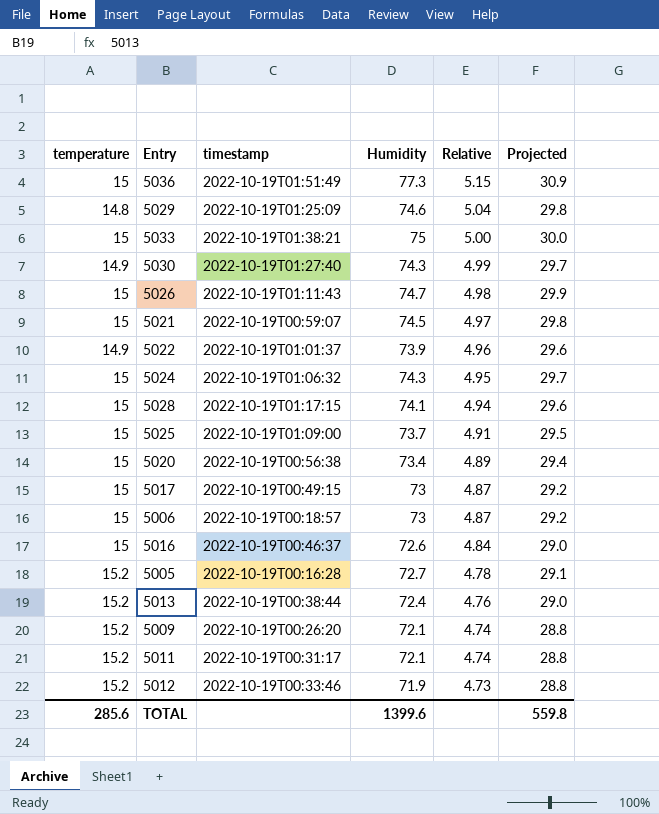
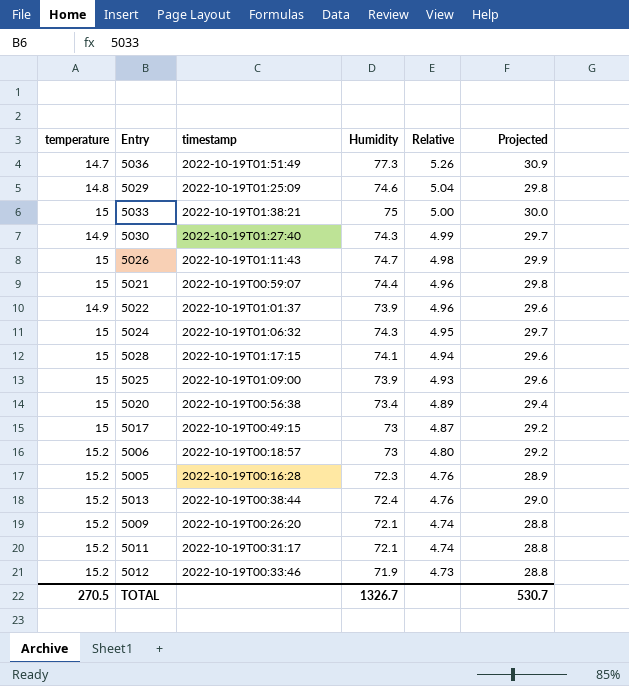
row 5016: 15 | 2022-10-19T00:46:37 | 72.6 | 4.84 | 29.0 -> none
5036 | temperature: 15 -> 14.7
5036 | Relative: 5.15 -> 5.26
5021 | Humidity: 74.5 -> 74.4
5021 | Relative: 4.97 -> 4.96
5025 | Humidity: 73.7 -> 73.9
5025 | Relative: 4.91 -> 4.93
5025 | Projected: 29.5 -> 29.6
5006 | temperature: 15 -> 15.2
5006 | Relative: 4.87 -> 4.80
5005 | Humidity: 72.7 -> 72.3
5005 | Relative: 4.78 -> 4.76
5005 | Projected: 29.1 -> 28.9
TOTAL | temperature: 285.6 -> 270.5
TOTAL | Humidity: 1399.6 -> 1326.7
TOTAL | Projected: 559.8 -> 530.7

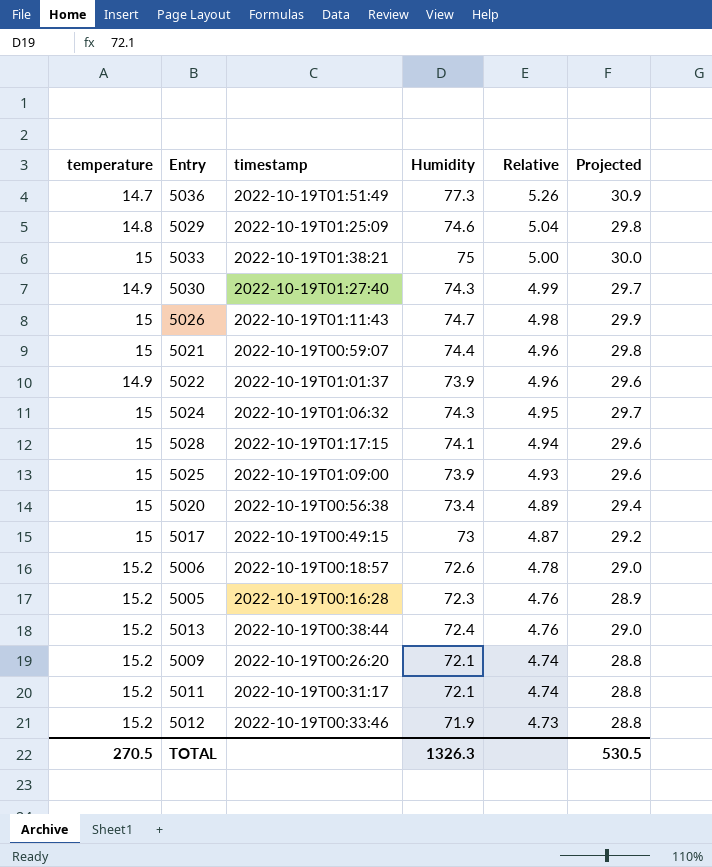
5006 | Humidity: 73 -> 72.6
5006 | Relative: 4.80 -> 4.78
5006 | Projected: 29.2 -> 29.0
TOTAL | Humidity: 1326.7 -> 1326.3
TOTAL | Projected: 530.7 -> 530.5

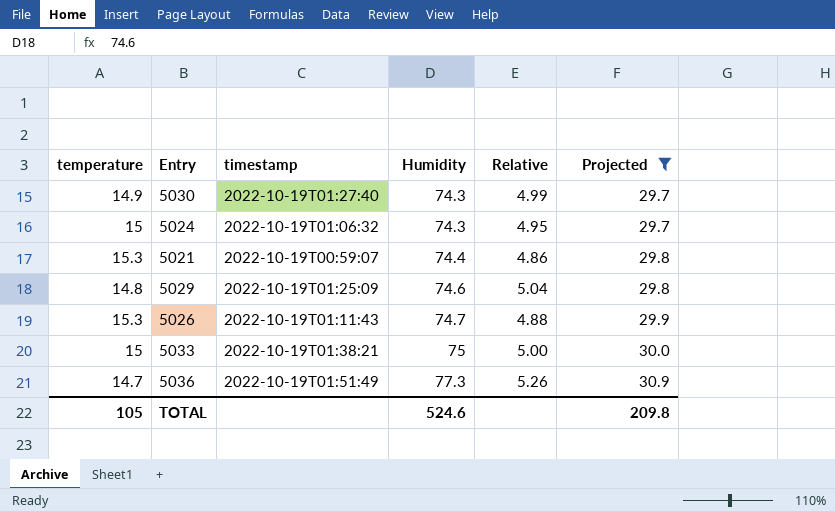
filter: none -> Projected >= 29.7
row order: Relative descending -> Humidity ascending
5021 | temperature: 15 -> 15.3
5021 | Relative: 4.96 -> 4.86
5026 | temperature: 15 -> 15.3
5026 | Relative: 4.98 -> 4.88
TOTAL | temperature: 270.5 -> 105
TOTAL | Humidity: 1326.3 -> 524.6
TOTAL | Projected: 530.5 -> 209.8

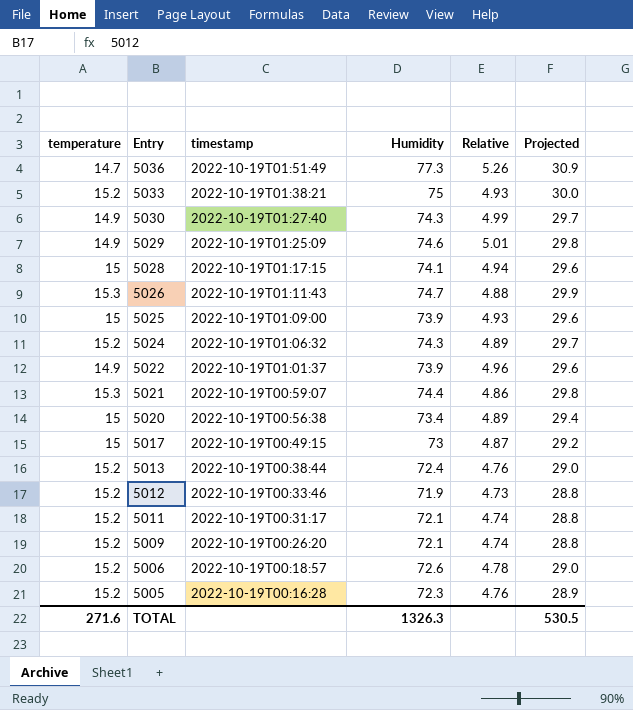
filter: Projected >= 29.7 -> none
row order: Humidity ascending -> Entry descending
5033 | temperature: 15 -> 15.2
5033 | Relative: 5.00 -> 4.93
5029 | temperature: 14.8 -> 14.9
5029 | Relative: 5.04 -> 5.01
5024 | temperature: 15 -> 15.2
5024 | Relative: 4.95 -> 4.89
TOTAL | temperature: 105 -> 271.6
TOTAL | Humidity: 524.6 -> 1326.3
TOTAL | Projected: 209.8 -> 530.5

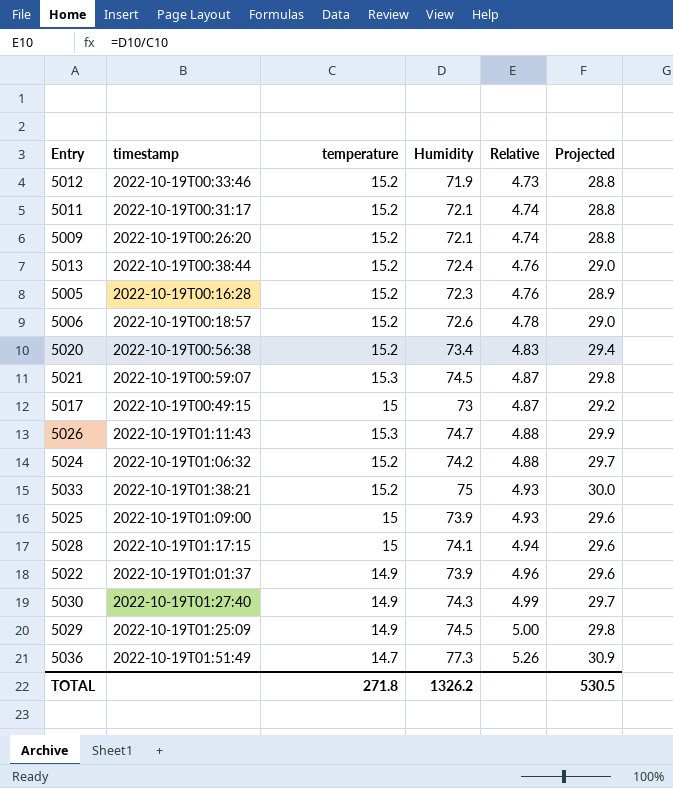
row order: Entry descending -> Relative ascending
column temperature | position: 1 -> 3
5020 | temperature: 15 -> 15.2
5020 | Relative: 4.89 -> 4.83
5021 | Humidity: 74.4 -> 74.5
5021 | Relative: 4.86 -> 4.87
5024 | Humidity: 74.3 -> 74.2
5024 | Relative: 4.89 -> 4.88
5029 | Humidity: 74.6 -> 74.5
5029 | Relative: 5.01 -> 5.00
TOTAL | temperature: 271.6 -> 271.8
TOTAL | Humidity: 1326.3 -> 1326.2

